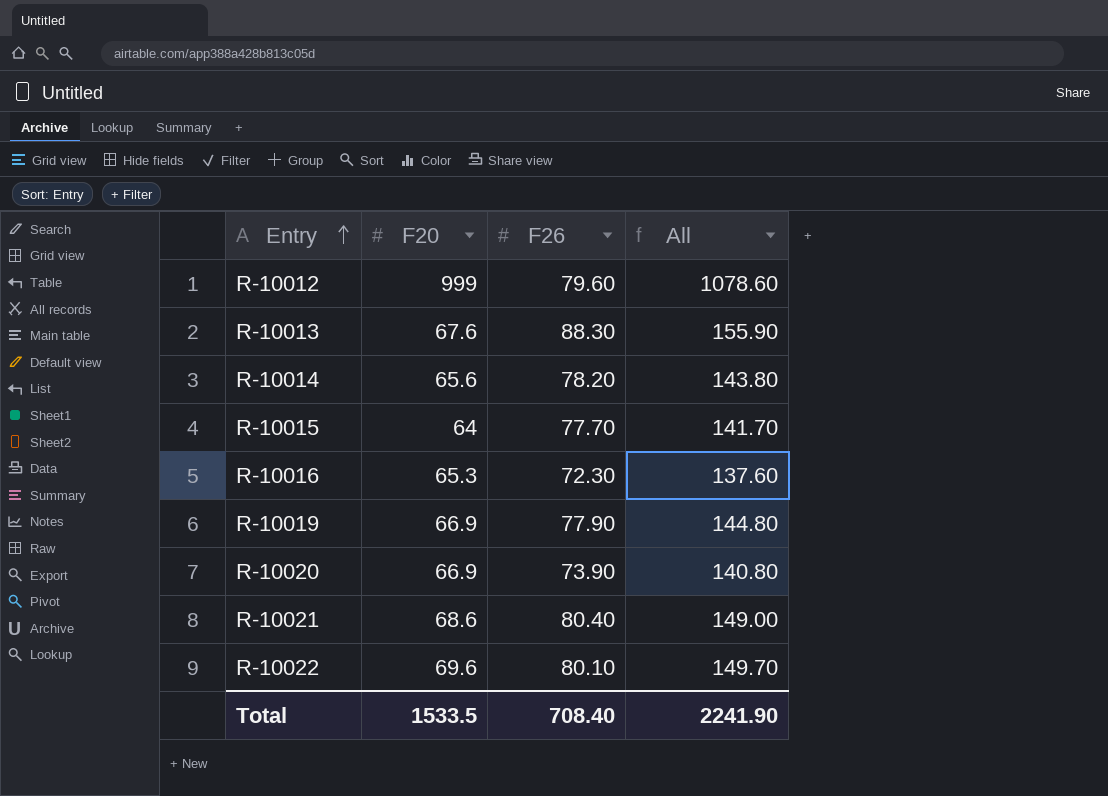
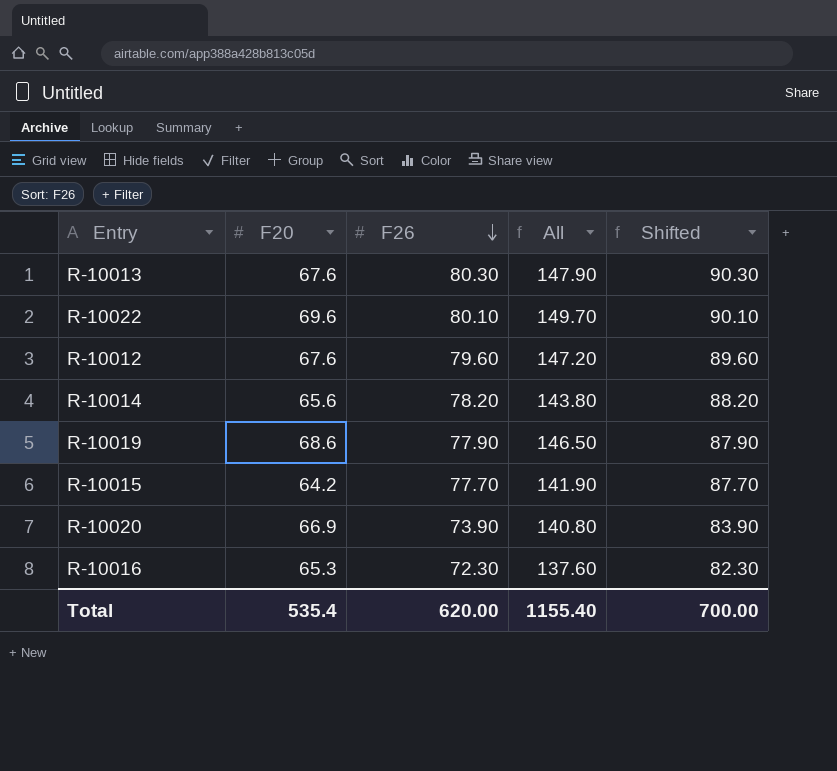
row order: Entry ascending -> F26 descending
column Shifted | formula: none -> [F26] + 10
row R-10021: 68.6 | 80.40 | 149.00 -> none
R-10013 | F26: 88.30 -> 80.30
R-10013 | All: 155.90 -> 147.90
R-10012 | F20: 999 -> 67.6
R-10012 | All: 1078.60 -> 147.20
R-10019 | F20: 66.9 -> 68.6
R-10019 | All: 144.80 -> 146.50
R-10015 | F20: 64 -> 64.2
R-10015 | All: 141.70 -> 141.90
Total | F20: 1533.5 -> 535.4
Total | F26: 708.40 -> 620.00
Total | All: 2241.90 -> 1155.40

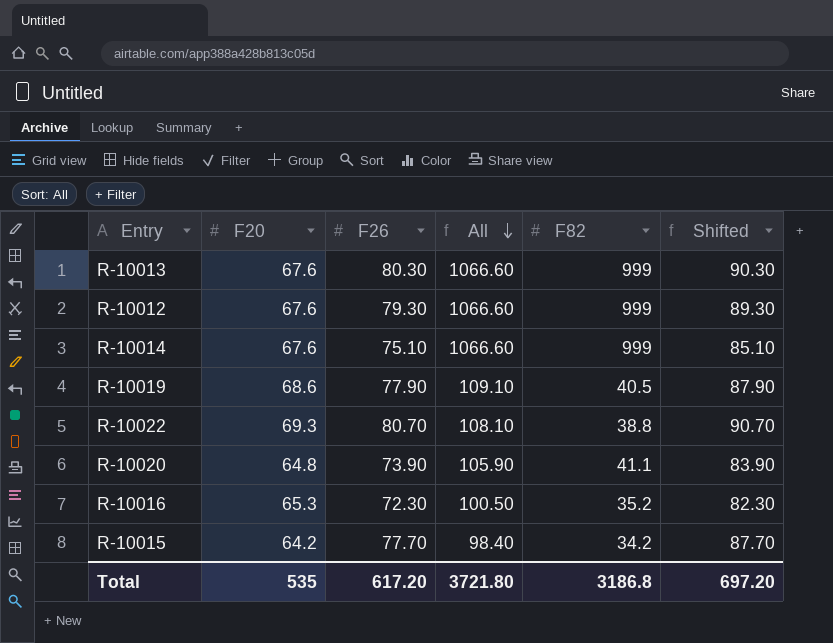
row order: F26 descending -> All descending
column All | formula: [F20] + [F26] -> [F20] + [F82]
column F82 | position: none -> 5
R-10012 | F26: 79.60 -> 79.30
R-10012 | Shifted: 89.60 -> 89.30
R-10014 | F20: 65.6 -> 67.6
R-10014 | F26: 78.20 -> 75.10
R-10014 | Shifted: 88.20 -> 85.10
R-10022 | F20: 69.6 -> 69.3
R-10022 | F26: 80.10 -> 80.70
R-10022 | Shifted: 90.10 -> 90.70
R-10020 | F20: 66.9 -> 64.8
Total | F20: 535.4 -> 535
Total | F26: 620.00 -> 617.20
Total | All: 1155.40 -> 3721.80
Total | Shifted: 700.00 -> 697.20

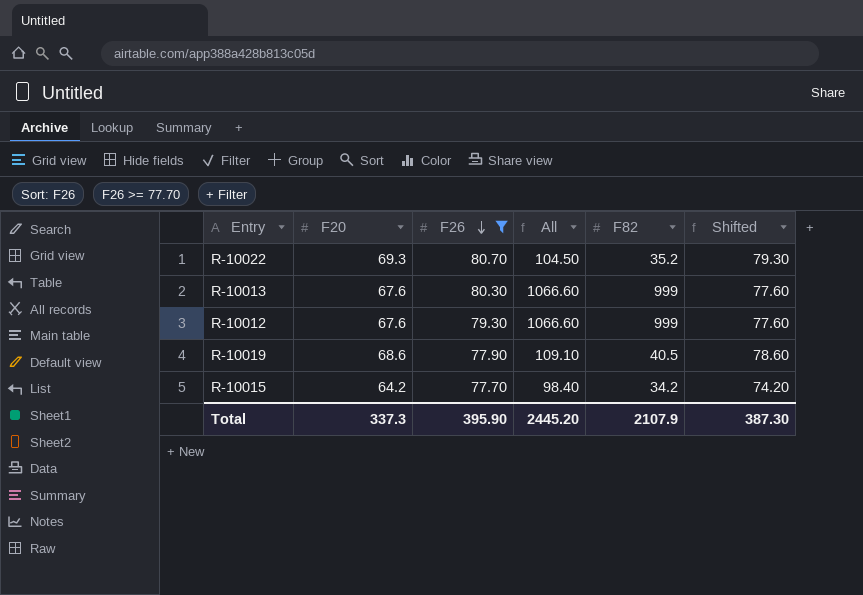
filter: none -> F26 >= 77.70
row order: All descending -> F26 descending
column Shifted | formula: [F26] + 10 -> [F20] + 10
R-10022 | All: 108.10 -> 104.50
R-10022 | F82: 38.8 -> 35.2
Total | F20: 535 -> 337.3
Total | F26: 617.20 -> 395.90
Total | All: 3721.80 -> 2445.20
Total | F82: 3186.8 -> 2107.9
Total | Shifted: 697.20 -> 387.30

